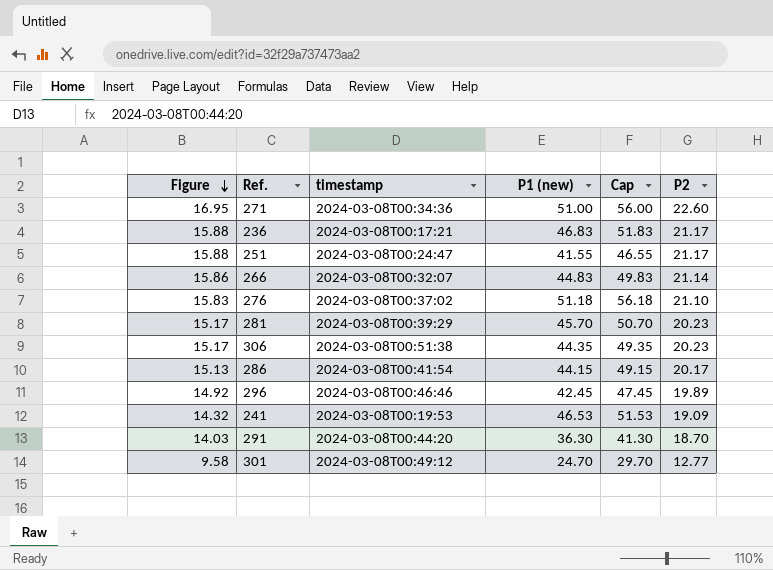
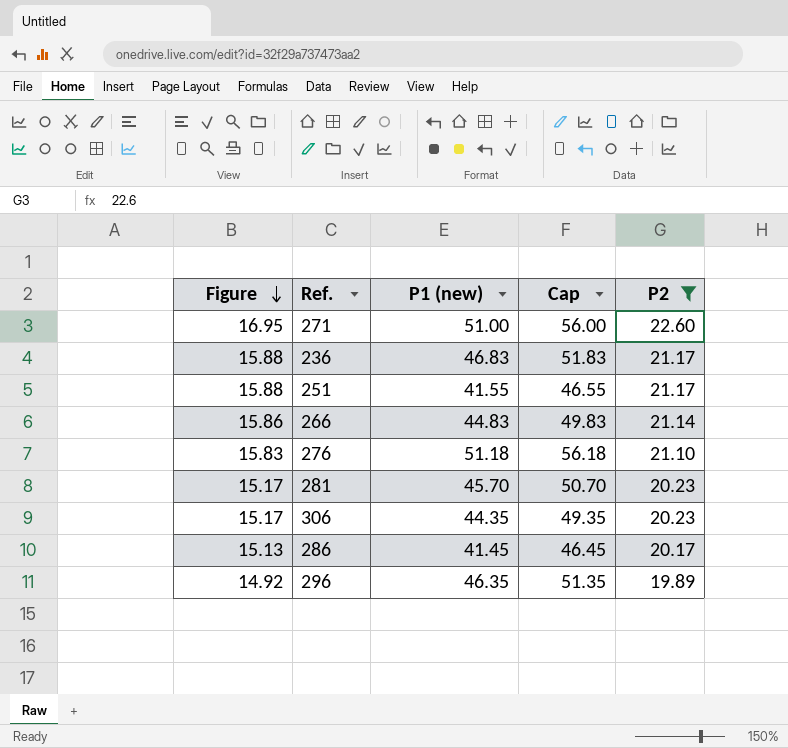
filter: none -> P2 >= 19.89
column timestamp | position: 3 -> none
286 | P1 (new): 44.15 -> 41.45
286 | Cap: 49.15 -> 46.45
296 | P1 (new): 42.45 -> 46.35
296 | Cap: 47.45 -> 51.35

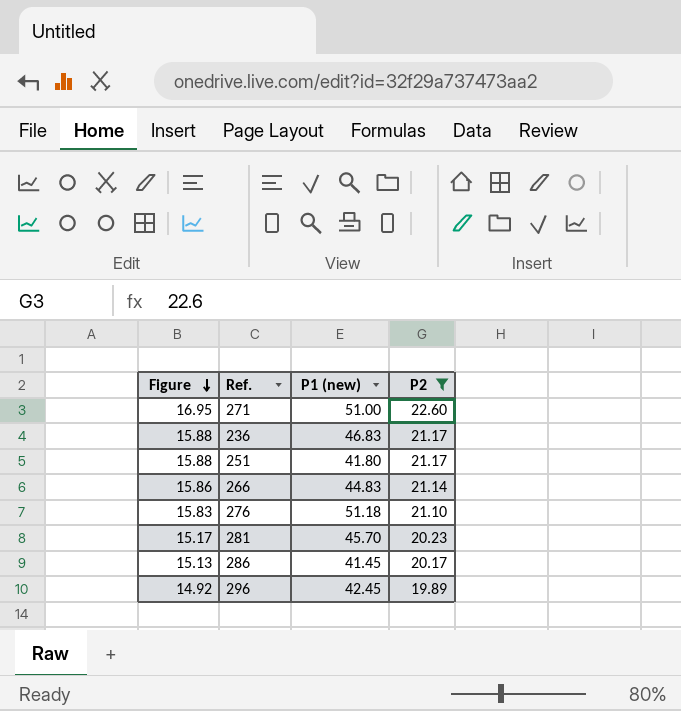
column Cap | formula: [P1 (new)] + 5 -> none
row 306: 15.17 | 44.35 | 49.35 | 20.23 -> none
251 | P1 (new): 41.55 -> 41.80
296 | P1 (new): 46.35 -> 42.45

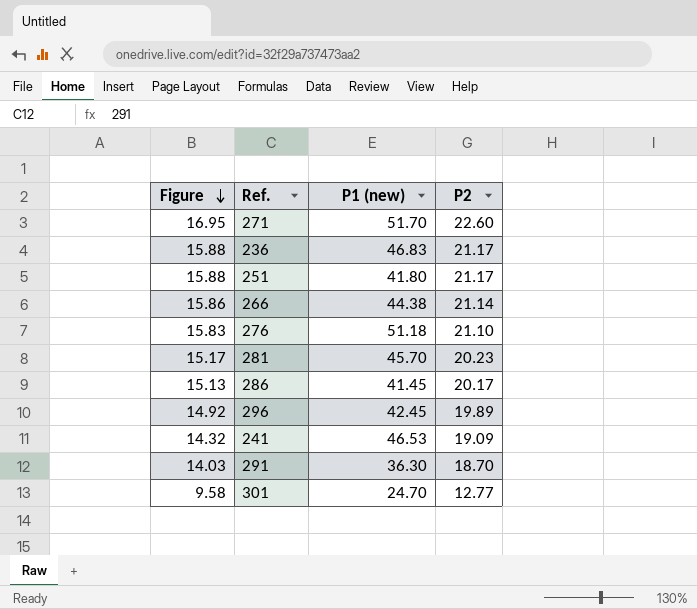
filter: P2 >= 19.89 -> none
271 | P1 (new): 51.00 -> 51.70
266 | P1 (new): 44.83 -> 44.38

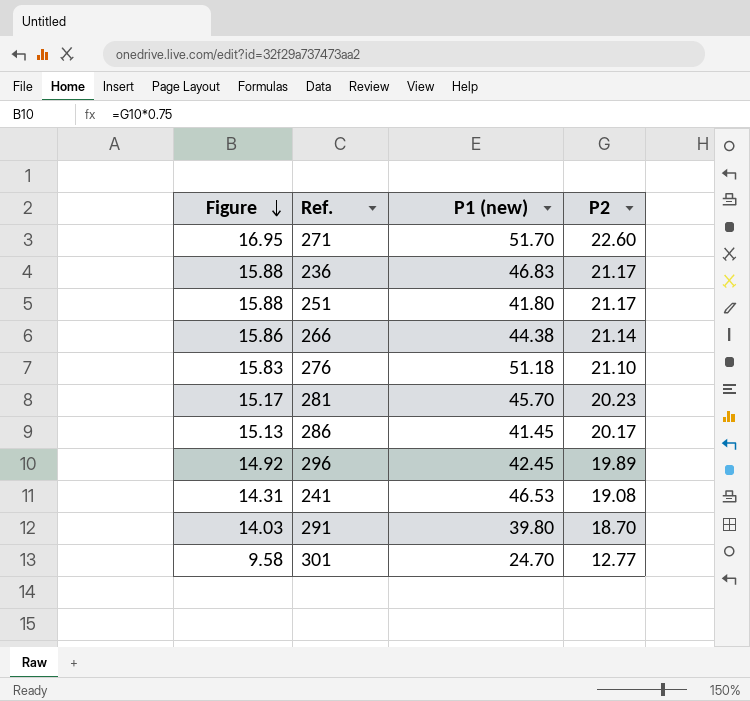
241 | Figure: 14.32 -> 14.31
241 | P2: 19.09 -> 19.08
291 | P1 (new): 36.30 -> 39.80

